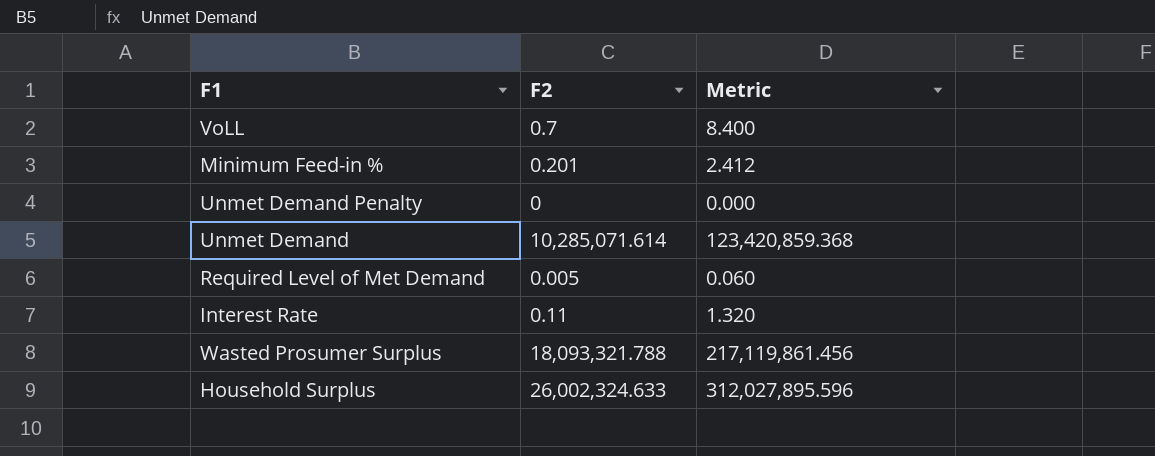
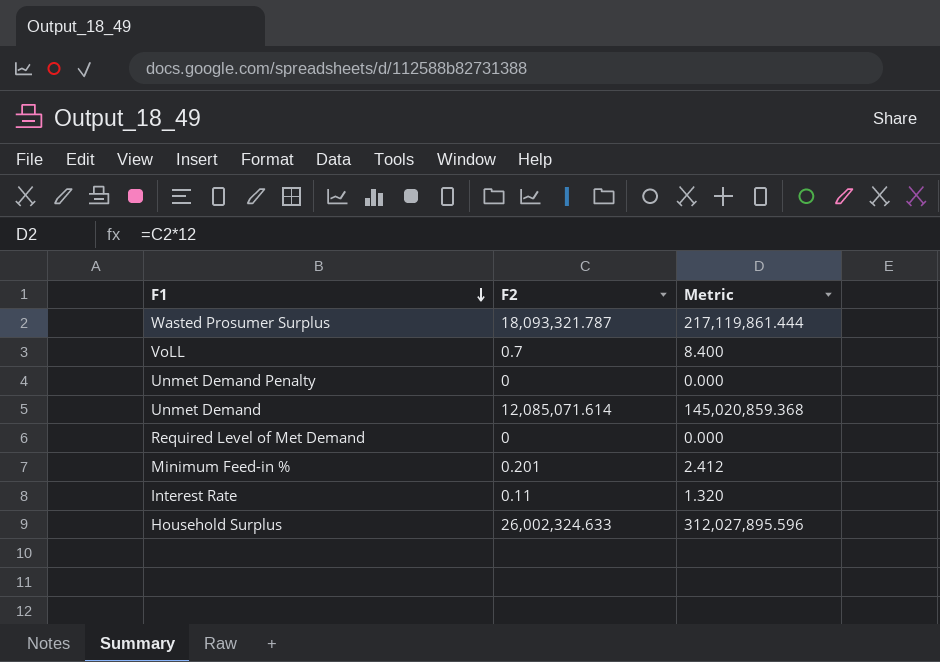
row order: none -> F1 descending
Wasted Prosumer Surplus | F2: 18,093,321.788 -> 18,093,321.787
Wasted Prosumer Surplus | Metric: 217,119,861.456 -> 217,119,861.444
Unmet Demand | F2: 10,285,071.614 -> 12,085,071.614
Unmet Demand | Metric: 123,420,859.368 -> 145,020,859.368
Required Level of Met Demand | F2: 0.005 -> 0
Required Level of Met Demand | Metric: 0.060 -> 0.000

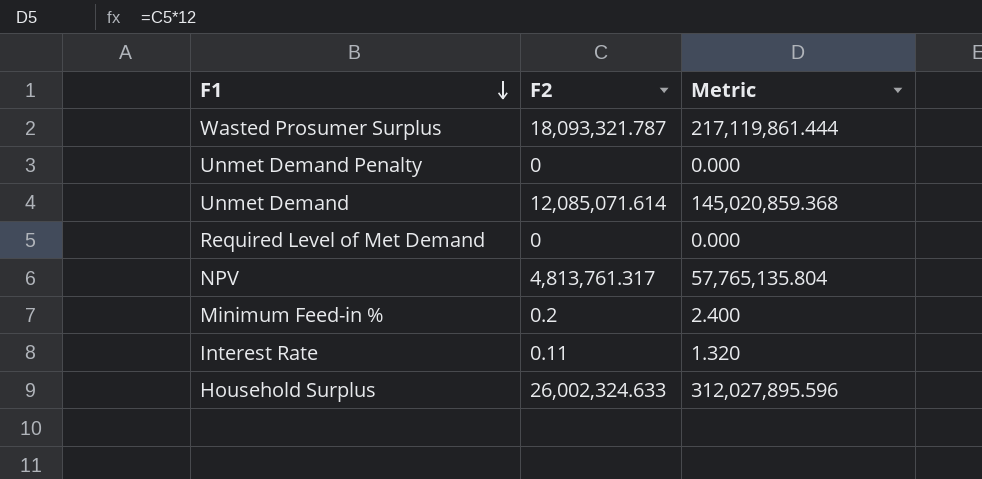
row VoLL: 0.7 | 8.400 -> none
row NPV: none -> 4,813,761.317 | 57,765,135.804
Minimum Feed-in % | F2: 0.201 -> 0.2
Minimum Feed-in % | Metric: 2.412 -> 2.400

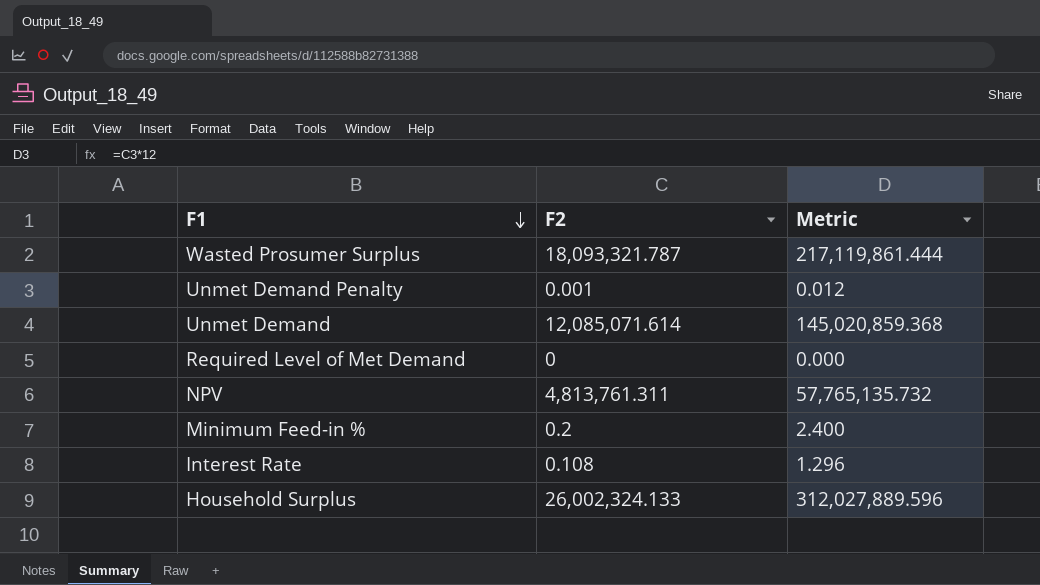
Unmet Demand Penalty | F2: 0 -> 0.001
Unmet Demand Penalty | Metric: 0.000 -> 0.012
NPV | F2: 4,813,761.317 -> 4,813,761.311
NPV | Metric: 57,765,135.804 -> 57,765,135.732
Interest Rate | F2: 0.11 -> 0.108
Interest Rate | Metric: 1.320 -> 1.296
Household Surplus | F2: 26,002,324.633 -> 26,002,324.133
Household Surplus | Metric: 312,027,895.596 -> 312,027,889.596

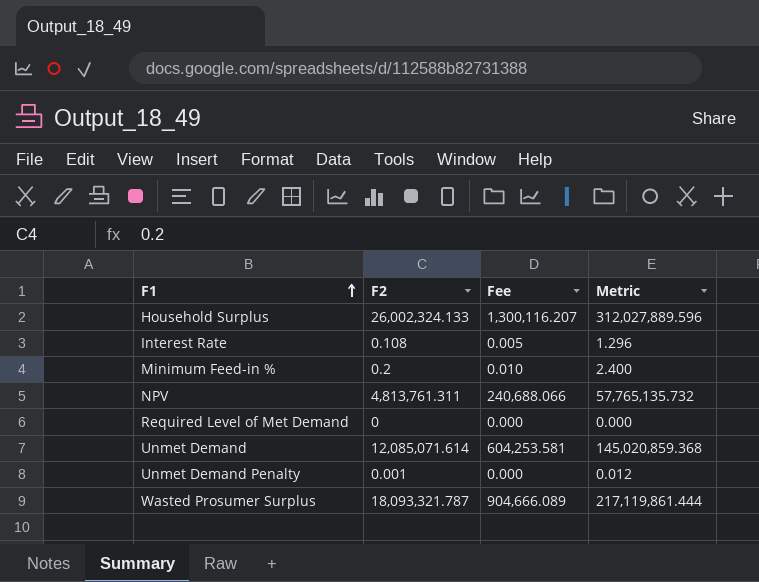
row order: F1 descending -> F1 ascending
column Fee | formula: none -> [F2] * 0.05

